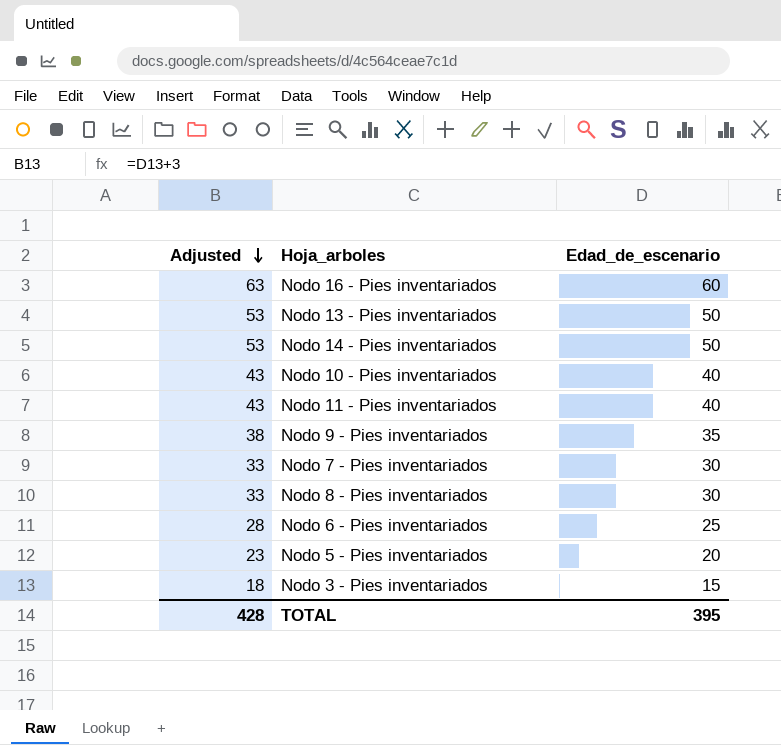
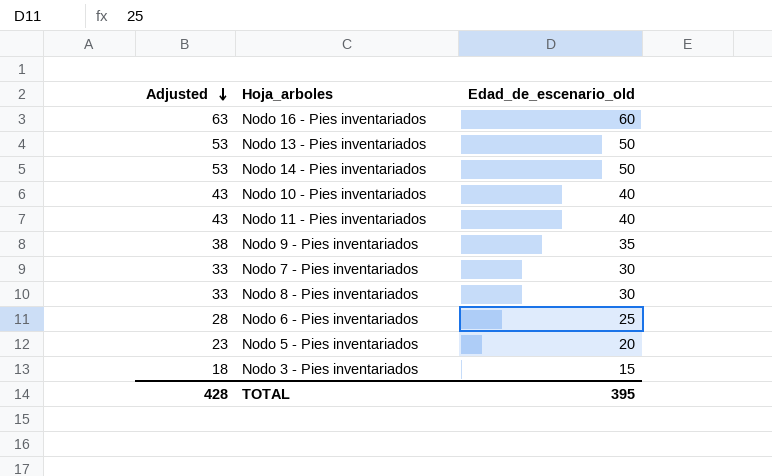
column name: Edad_de_escenario -> Edad_de_escenario_old

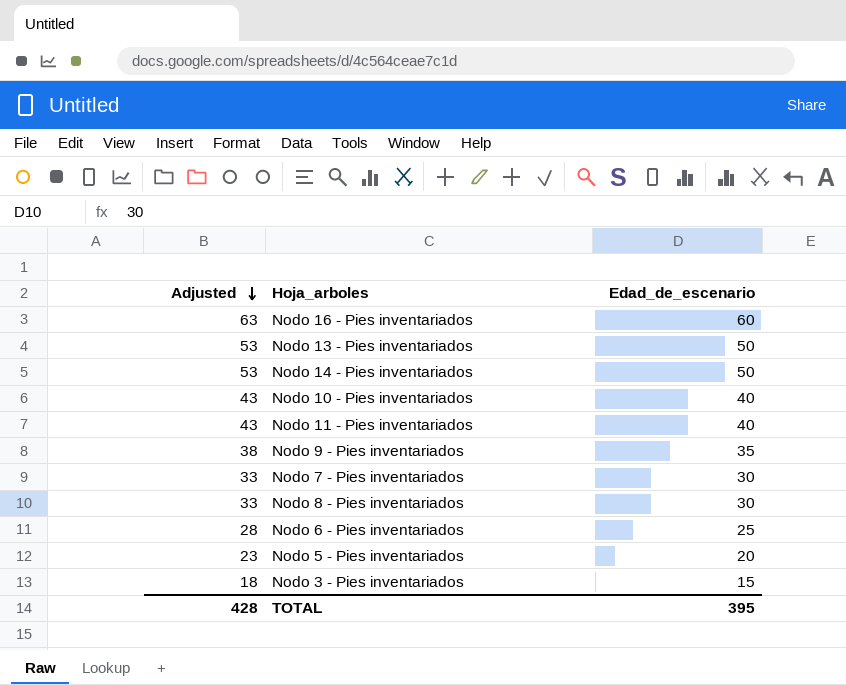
column name: Edad_de_escenario_old -> Edad_de_escenario

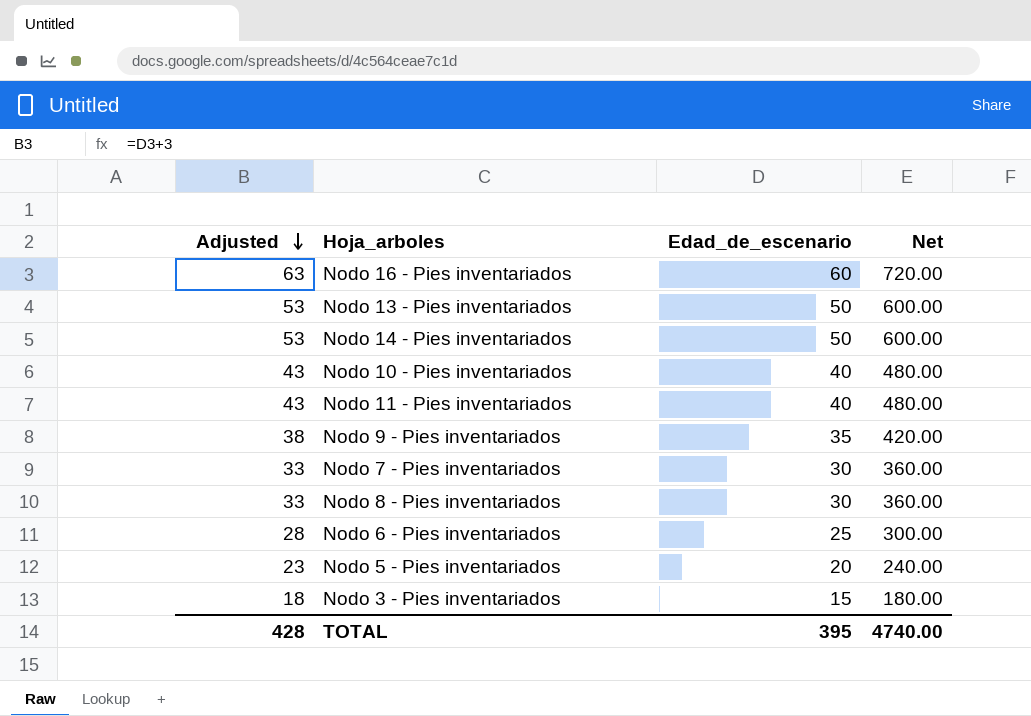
column Net | formula: none -> [Edad_de_escenario] * 12

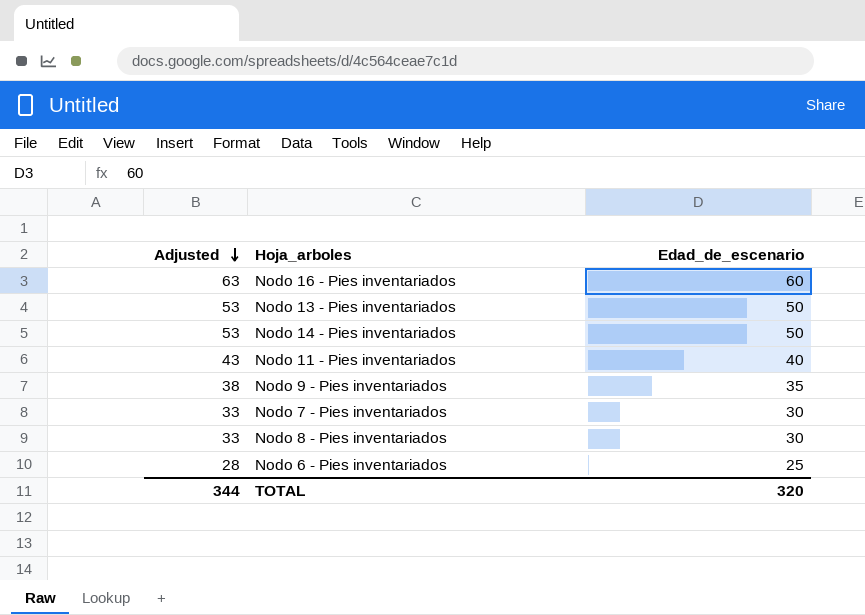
column Net | formula: [Edad_de_escenario] * 12 -> none
row Nodo 10 - Pies inventariados: 43 | 40 | 480.00 -> none
row Nodo 5 - Pies inventariados: 23 | 20 | 240.00 -> none
row Nodo 3 - Pies inventariados: 18 | 15 | 180.00 -> none
TOTAL | Adjusted: 428 -> 344
TOTAL | Edad_de_escenario: 395 -> 320

